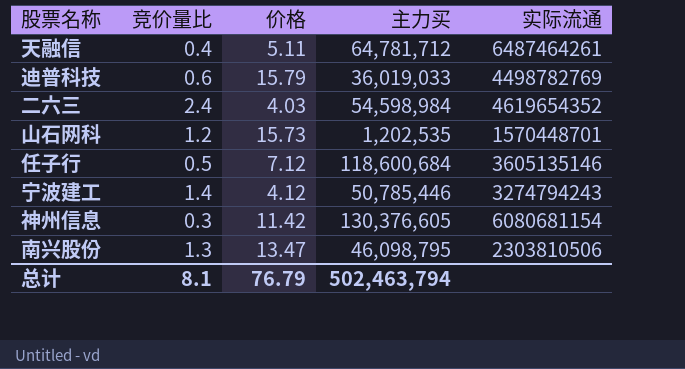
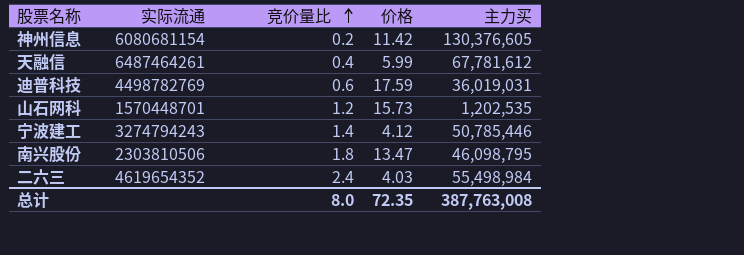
row order: none -> 竞价量比 ascending
column 实际流通 | position: 5 -> 2
row 任子行: 0.5 | 7.12 | 118,600,684 | 3605135146 -> none
神州信息 | 竞价量比: 0.3 -> 0.2
天融信 | 价格: 5.11 -> 5.99
天融信 | 主力买: 64,781,712 -> 67,781,612
迪普科技 | 价格: 15.79 -> 17.59
迪普科技 | 主力买: 36,019,033 -> 36,019,031
南兴股份 | 竞价量比: 1.3 -> 1.8
二六三 | 主力买: 54,598,984 -> 55,498,984
总计 | 竞价量比: 8.1 -> 8.0
总计 | 价格: 76.79 -> 72.35
总计 | 主力买: 502,463,794 -> 387,763,008

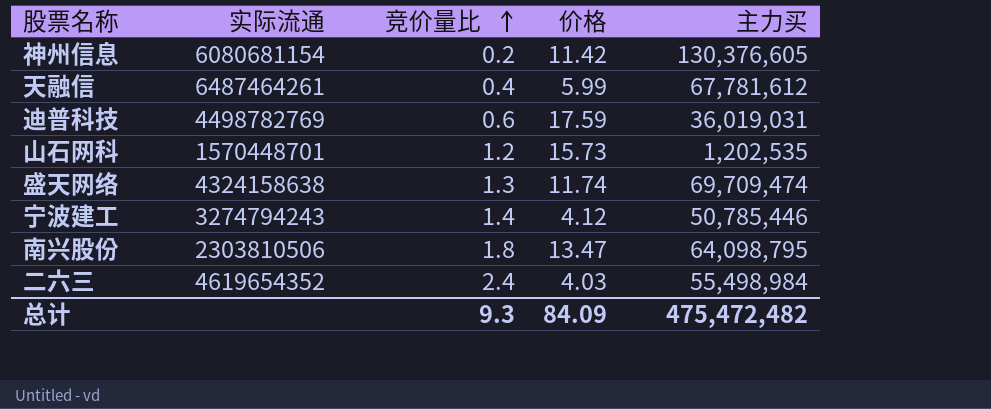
row 盛天网络: none -> 4324158638 | 1.3 | 11.74 | 69,709,474
南兴股份 | 主力买: 46,098,795 -> 64,098,795
总计 | 竞价量比: 8.0 -> 9.3
总计 | 价格: 72.35 -> 84.09
总计 | 主力买: 387,763,008 -> 475,472,482

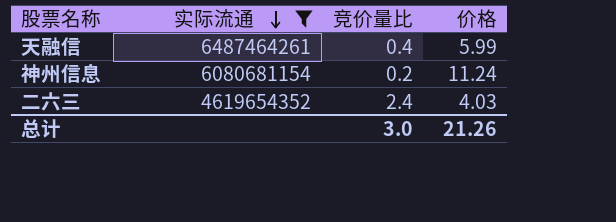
filter: none -> 实际流通 >= 4619654352
row order: 竞价量比 ascending -> 实际流通 descending
column 主力买 | position: 5 -> none
神州信息 | 价格: 11.42 -> 11.24
总计 | 竞价量比: 9.3 -> 3.0
总计 | 价格: 84.09 -> 21.26

